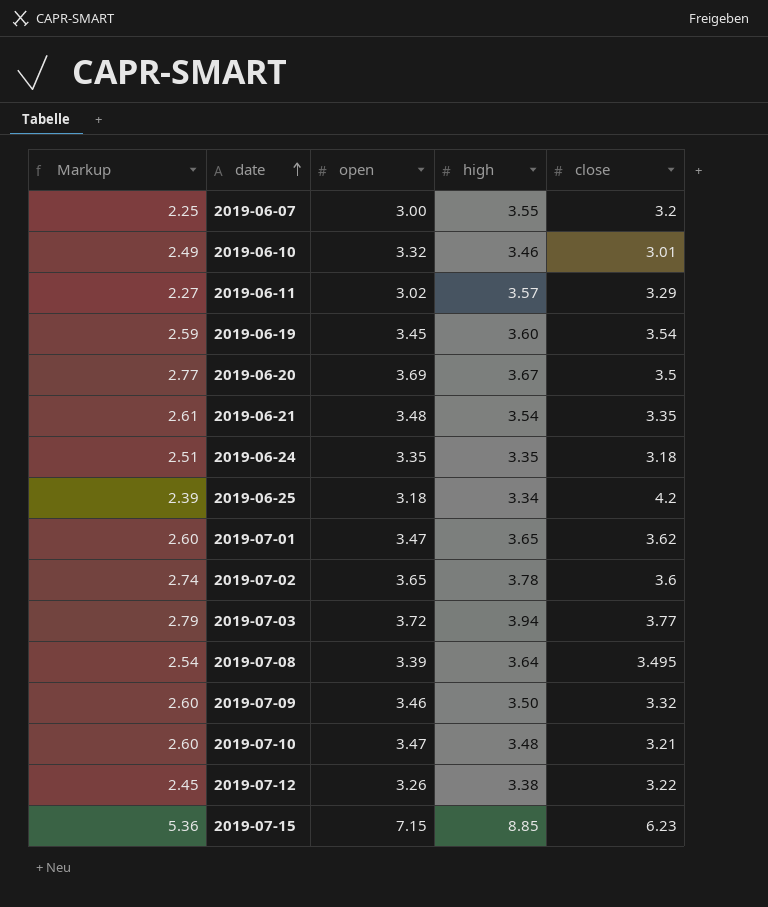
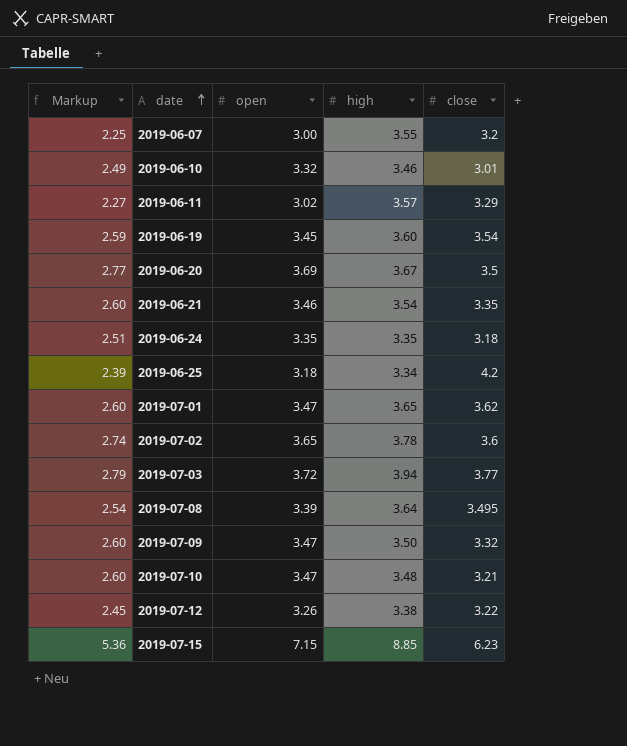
2019-06-21 | Markup: 2.61 -> 2.60
2019-06-21 | open: 3.48 -> 3.46
2019-07-09 | open: 3.46 -> 3.47

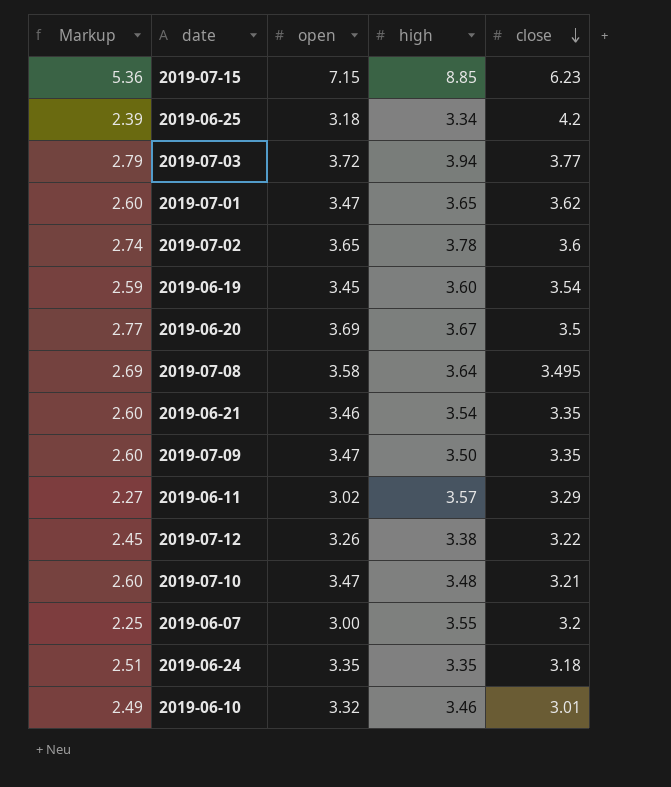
row order: date ascending -> close descending
2019-07-08 | Markup: 2.54 -> 2.69
2019-07-08 | open: 3.39 -> 3.58
2019-07-09 | close: 3.32 -> 3.35

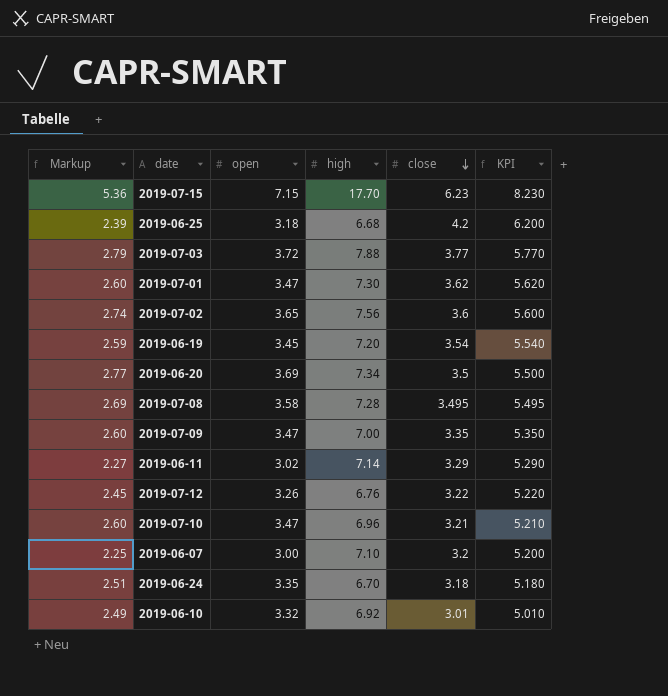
column KPI | formula: none -> [close] + 2
row 2019-06-21: 2.60 | 3.46 | 3.54 | 3.35 -> none
2019-07-15 | high: 8.85 -> 17.70
2019-06-25 | high: 3.34 -> 6.68
2019-07-03 | high: 3.94 -> 7.88
2019-07-01 | high: 3.65 -> 7.30
2019-07-02 | high: 3.78 -> 7.56
2019-06-19 | high: 3.60 -> 7.20
2019-06-20 | high: 3.67 -> 7.34
2019-07-08 | high: 3.64 -> 7.28
2019-07-09 | high: 3.50 -> 7.00
2019-06-11 | high: 3.57 -> 7.14
2019-07-12 | high: 3.38 -> 6.76
2019-07-10 | high: 3.48 -> 6.96
2019-06-07 | high: 3.55 -> 7.10
2019-06-24 | high: 3.35 -> 6.70
2019-06-10 | high: 3.46 -> 6.92

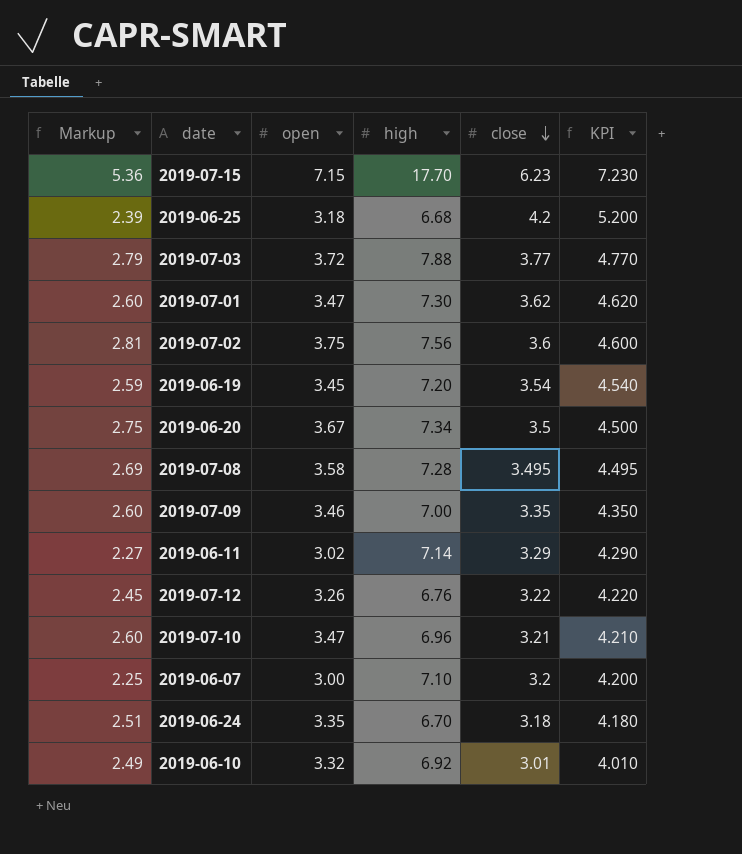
column KPI | formula: [close] + 2 -> [close] + 1
2019-07-02 | Markup: 2.74 -> 2.81
2019-07-02 | open: 3.65 -> 3.75
2019-06-20 | Markup: 2.77 -> 2.75
2019-06-20 | open: 3.69 -> 3.67
2019-07-09 | open: 3.47 -> 3.46

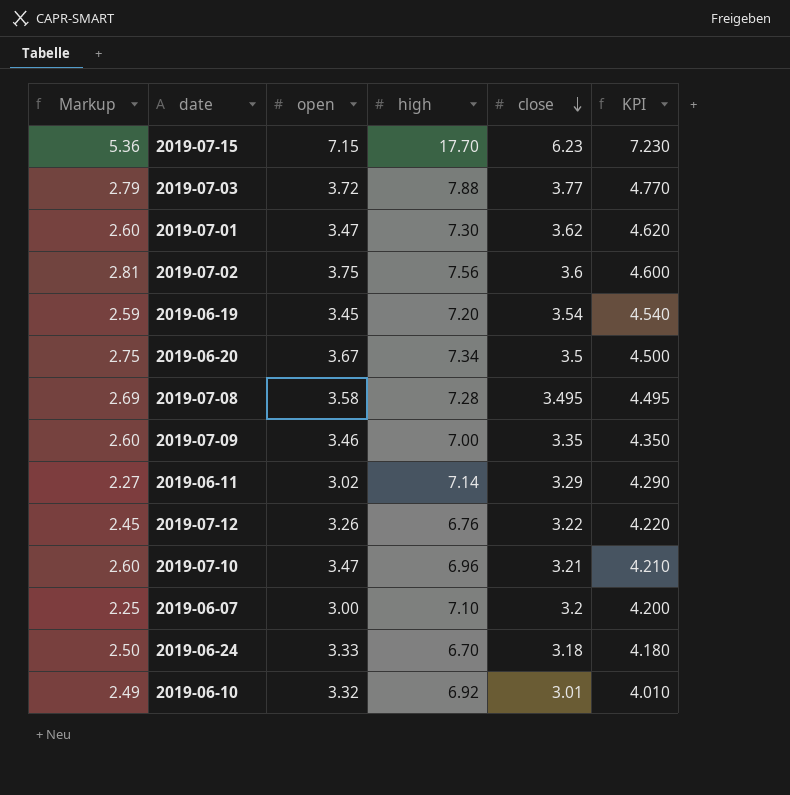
row 2019-06-25: 2.39 | 3.18 | 6.68 | 4.2 | 5.200 -> none
2019-06-24 | Markup: 2.51 -> 2.50
2019-06-24 | open: 3.35 -> 3.33

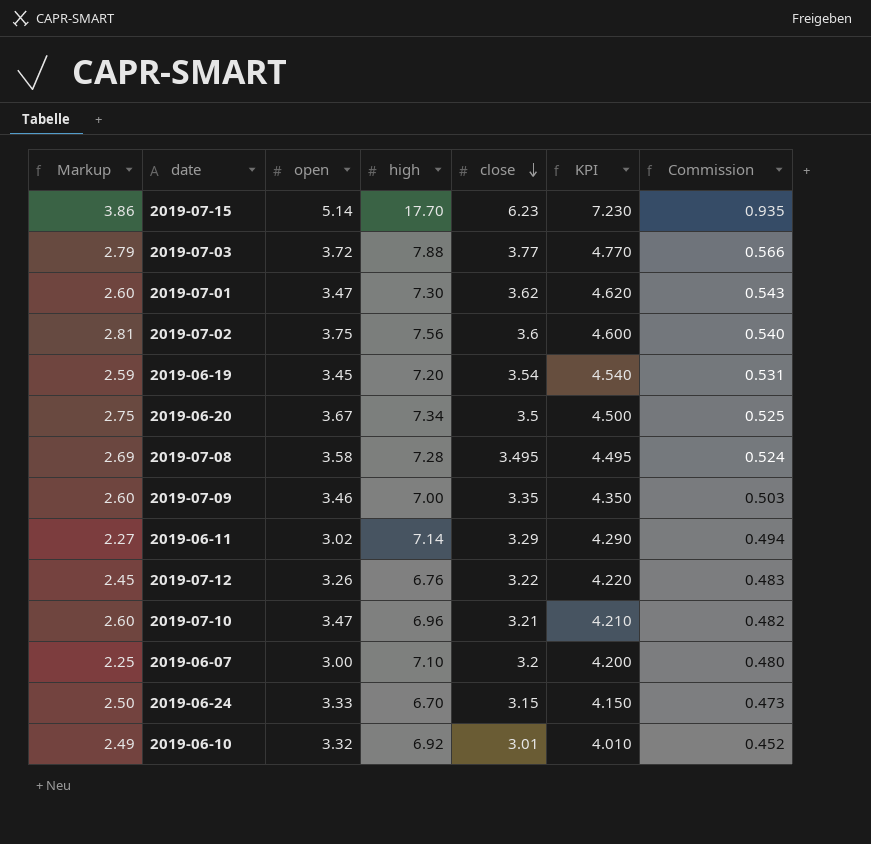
column Commission | formula: none -> [close] * 0.15
2019-07-15 | Markup: 5.36 -> 3.86
2019-07-15 | open: 7.15 -> 5.14
2019-06-24 | close: 3.18 -> 3.15
2019-06-24 | KPI: 4.180 -> 4.150

